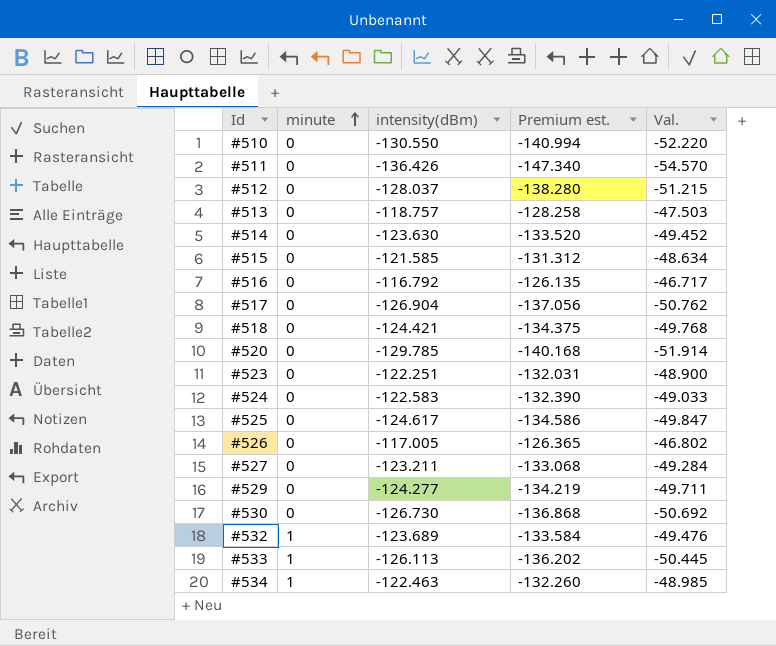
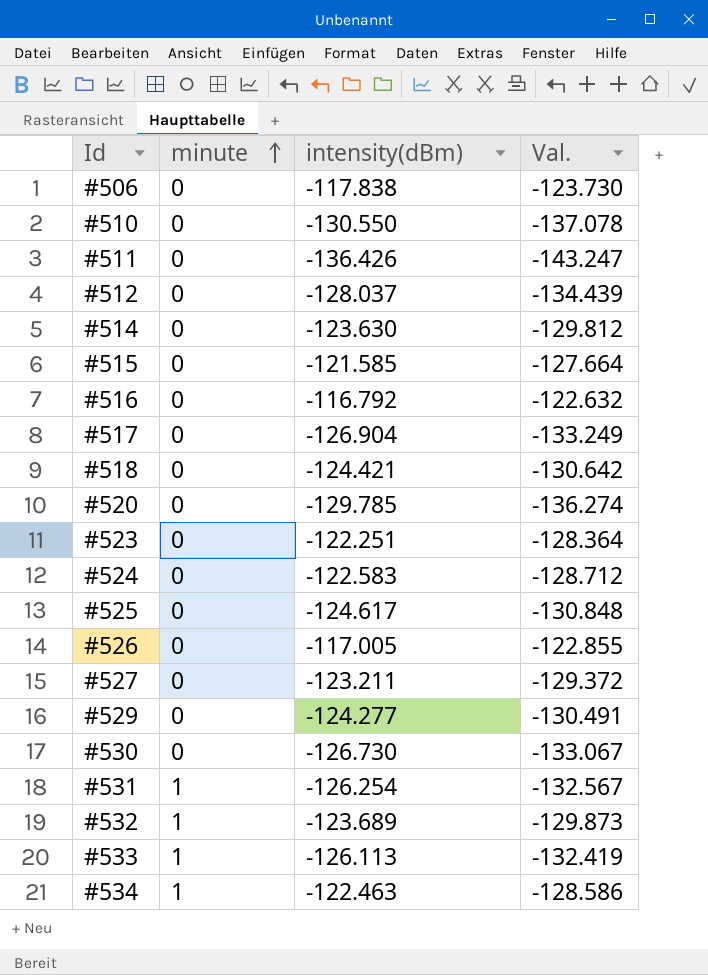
column Premium est. | formula: [intensity(dBm)] * 1.08 -> none
column Val. | formula: [intensity(dBm)] * 0.4 -> [intensity(dBm)] * 1.05
row #513: 0 | -118.757 | -128.258 | -47.503 -> none
row #506: none -> 0 | -117.838 | -123.730
row #531: none -> 1 | -126.254 | -132.567

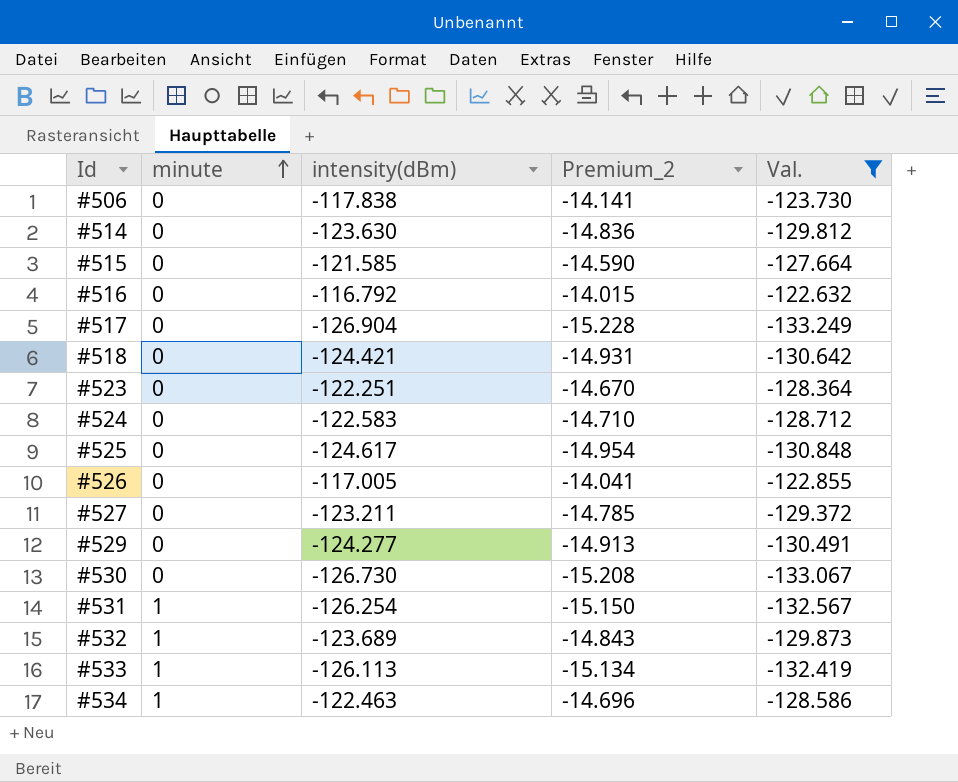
filter: none -> Val. >= -133.249
column Premium_2 | formula: none -> [intensity(dBm)] * 0.12

